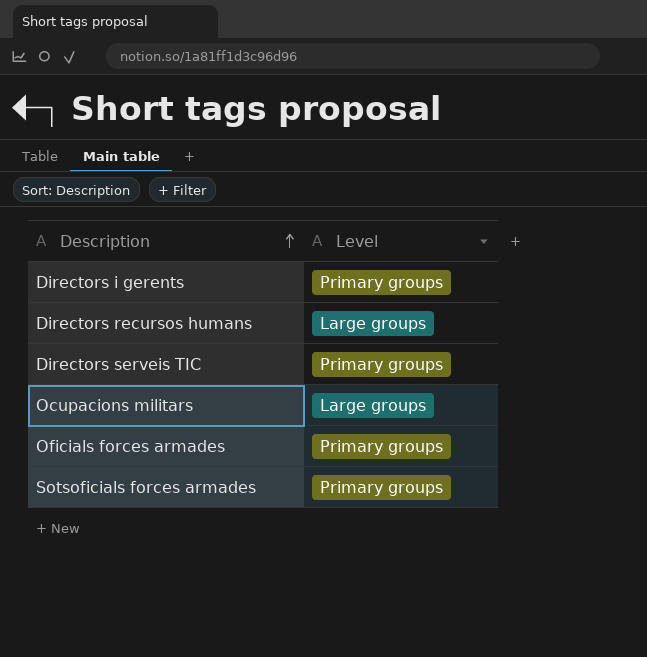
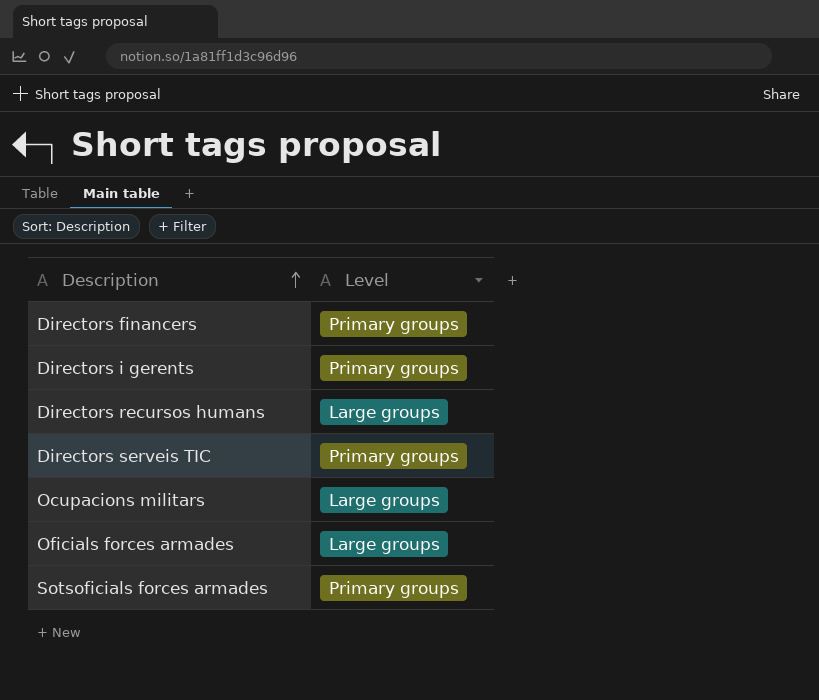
row Directors financers: none -> Primary groups
Oficials forces armades | Level: Primary groups -> Large groups

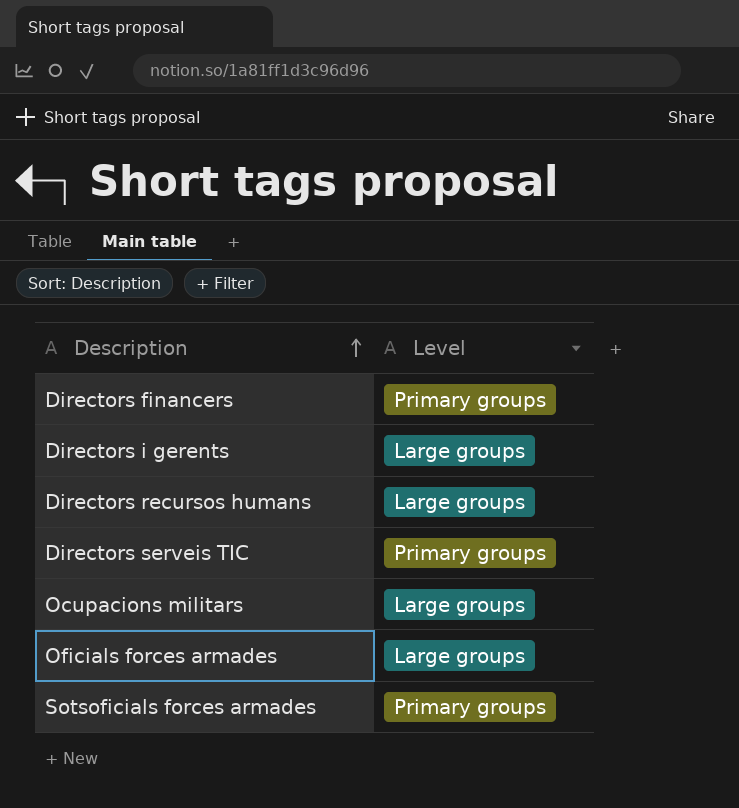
Directors i gerents | Level: Primary groups -> Large groups

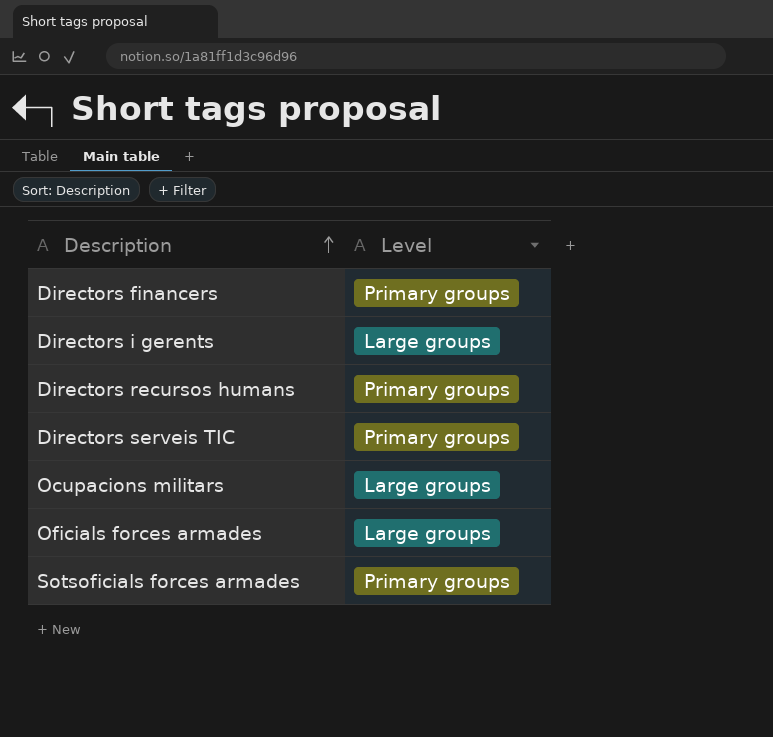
Directors recursos humans | Level: Large groups -> Primary groups

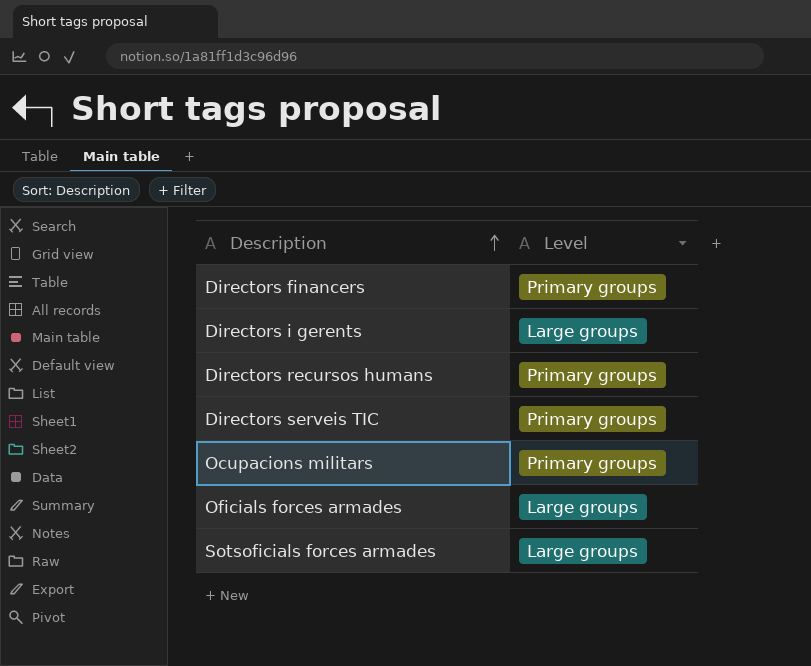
Ocupacions militars | Level: Large groups -> Primary groups
Sotsoficials forces armades | Level: Primary groups -> Large groups

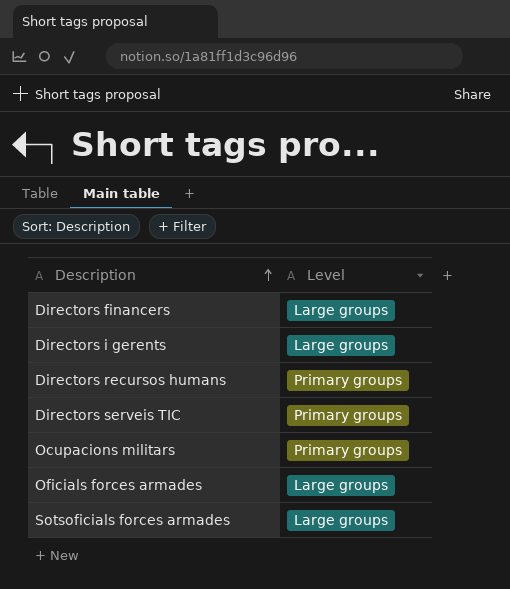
Directors financers | Level: Primary groups -> Large groups

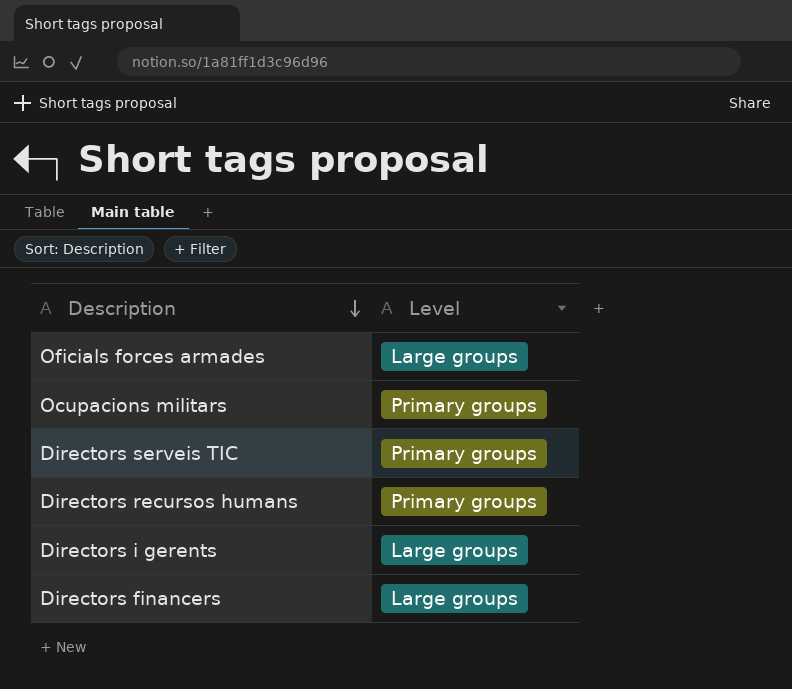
row order: Description ascending -> Description descending
row Sotsoficials forces armades: Large groups -> none

